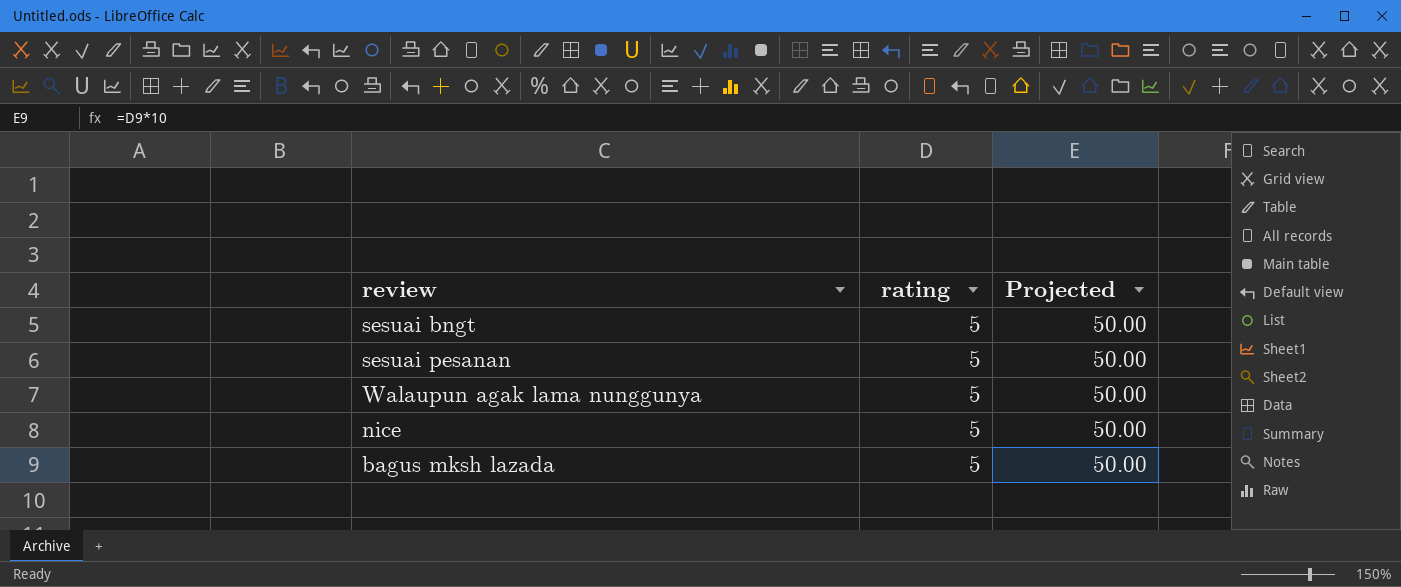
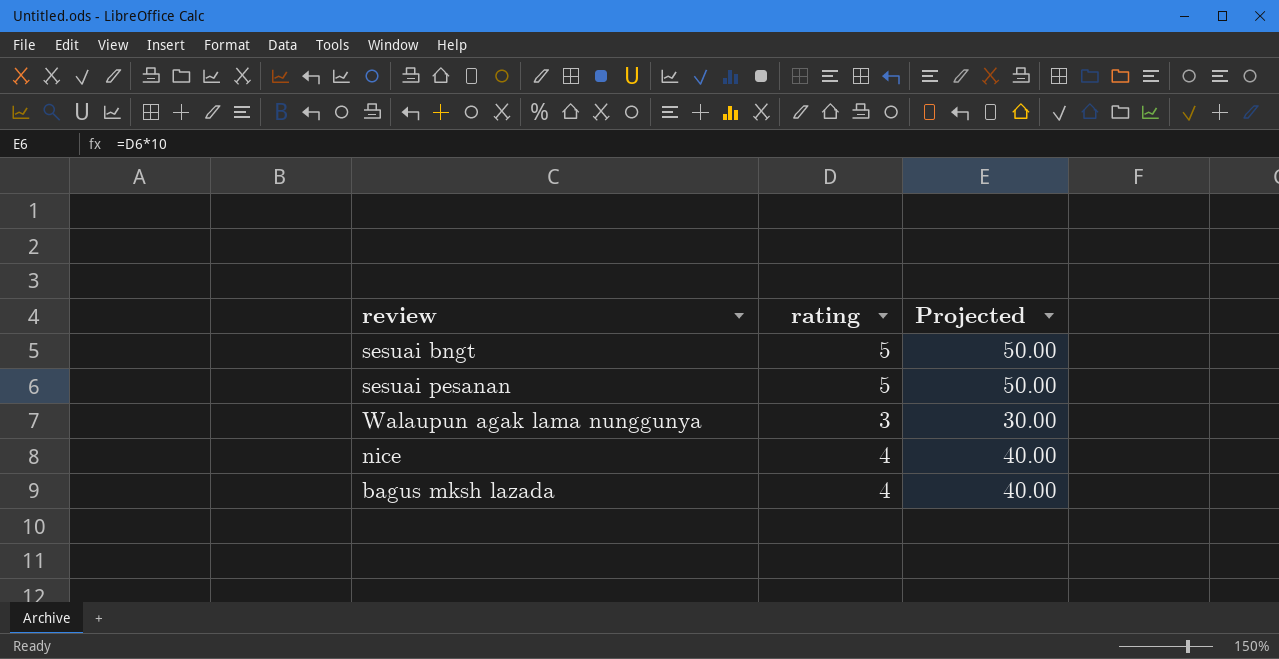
Walaupun agak lama nunggunya | rating: 5 -> 3
Walaupun agak lama nunggunya | Projected: 50.00 -> 30.00
nice | rating: 5 -> 4
nice | Projected: 50.00 -> 40.00
bagus mksh lazada | rating: 5 -> 4
bagus mksh lazada | Projected: 50.00 -> 40.00

